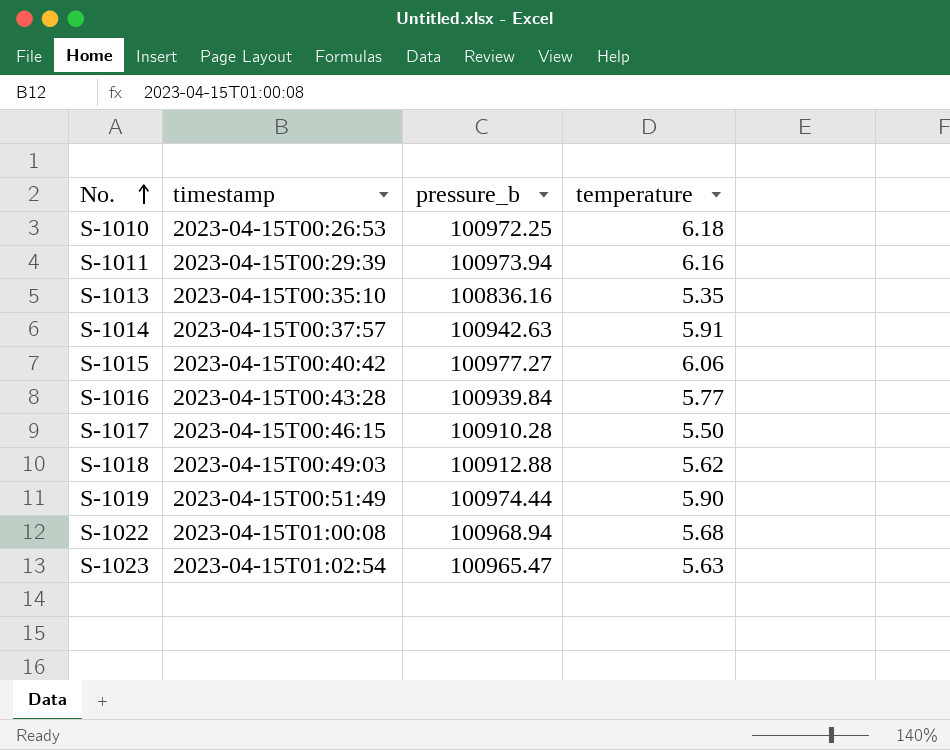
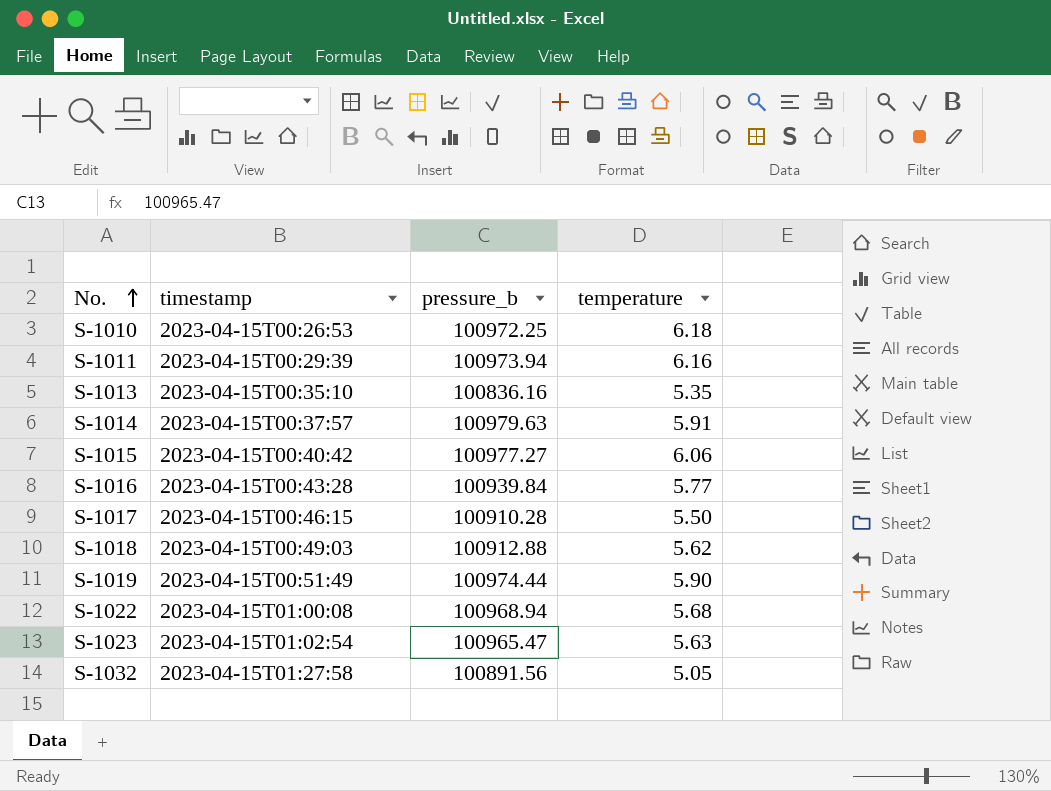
S-1014 | pressure_b: 100942.63 -> 100979.63
row S-1032: none -> 2023-04-15T01:27:58 | 100891.56 | 5.05

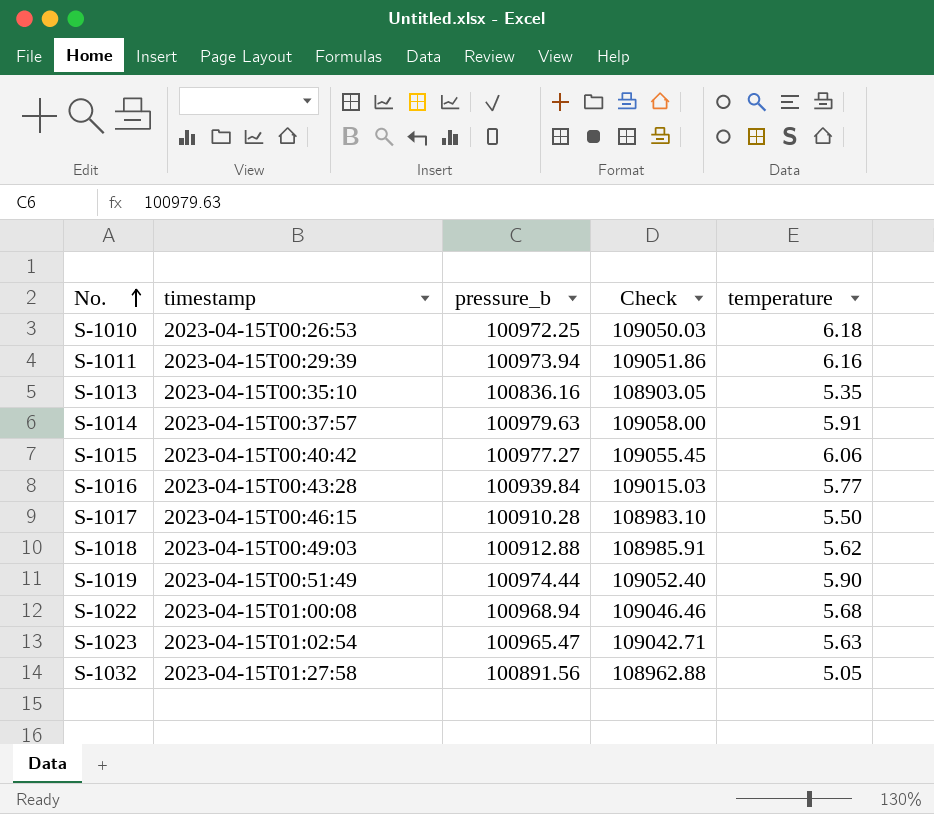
column Check | formula: none -> [pressure_b] * 1.08

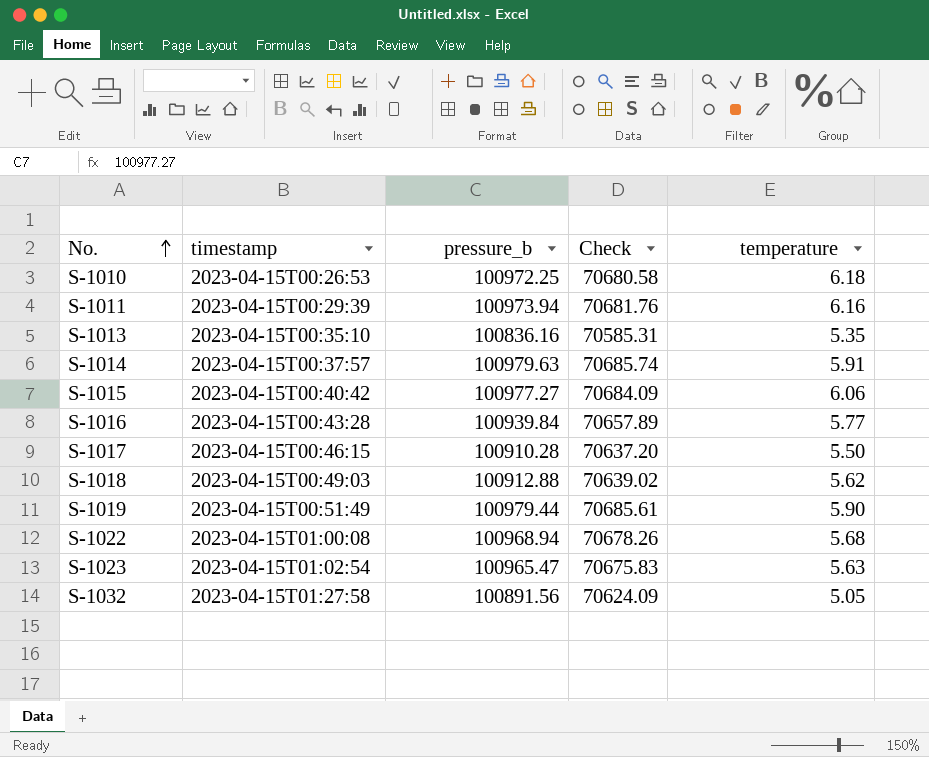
column Check | formula: [pressure_b] * 1.08 -> [pressure_b] * 0.7
S-1019 | pressure_b: 100974.44 -> 100979.44

